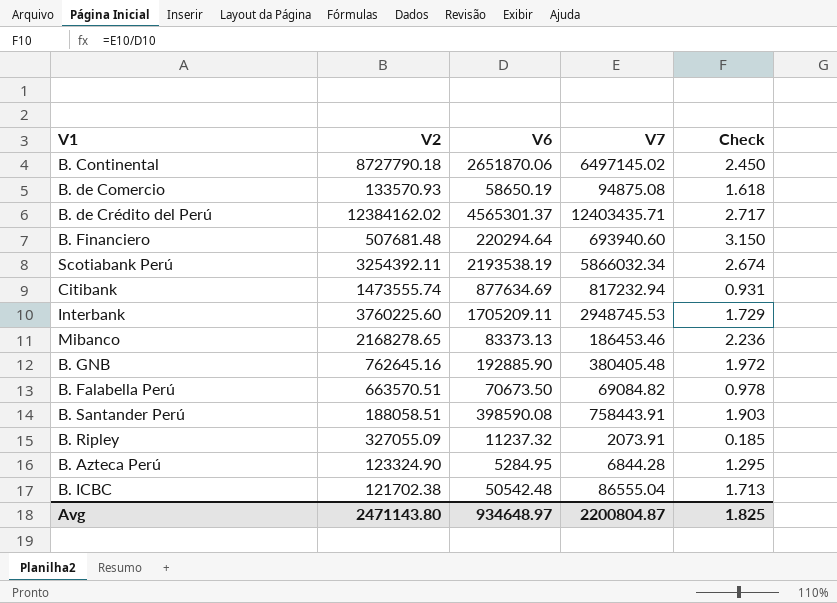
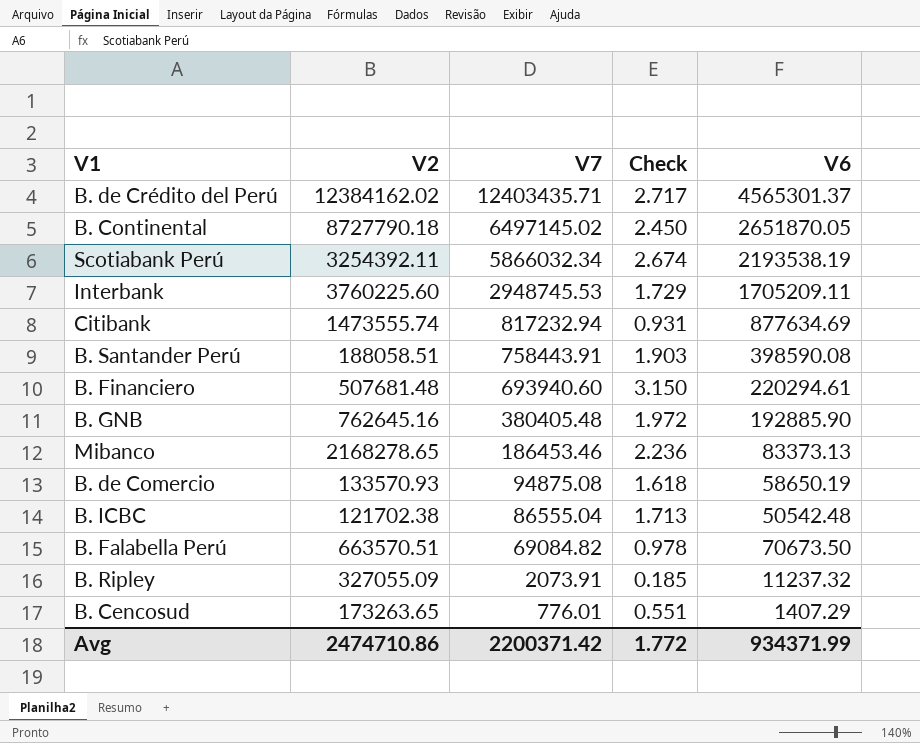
row order: none -> V7 descending
column V6 | position: 3 -> 5
row B. Azteca Perú: 123324.90 | 5284.95 | 6844.28 | 1.295 -> none
B. Continental | V6: 2651870.06 -> 2651870.05
B. Financiero | V6: 220294.64 -> 220294.61
row B. Cencosud: none -> 173263.65 | 776.01 | 0.551 | 1407.29
Avg | V2: 2471143.80 -> 2474710.86
Avg | V7: 2200804.87 -> 2200371.42
Avg | Check: 1.825 -> 1.772
Avg | V6: 934648.97 -> 934371.99

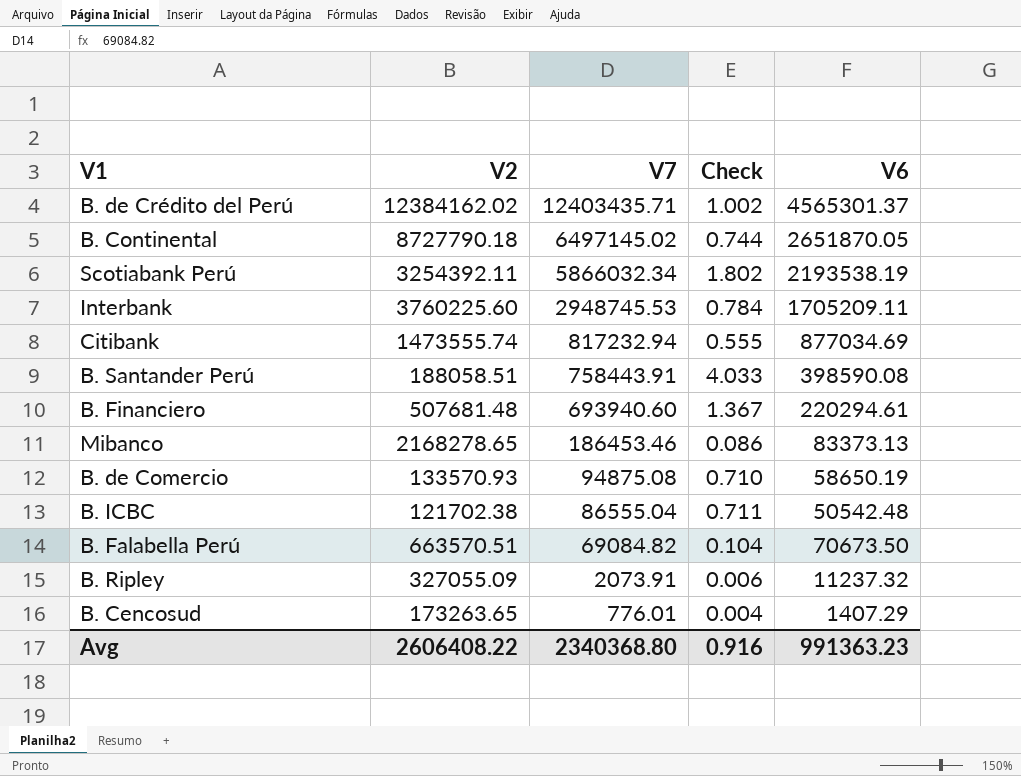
column Check | formula: [V7] / [V6] -> [V7] / [V2]
row B. GNB: 762645.16 | 380405.48 | 1.972 | 192885.90 -> none
Citibank | V6: 877634.69 -> 877034.69
Avg | V2: 2474710.86 -> 2606408.22
Avg | V7: 2200371.42 -> 2340368.80
Avg | Check: 1.772 -> 0.916
Avg | V6: 934371.99 -> 991363.23

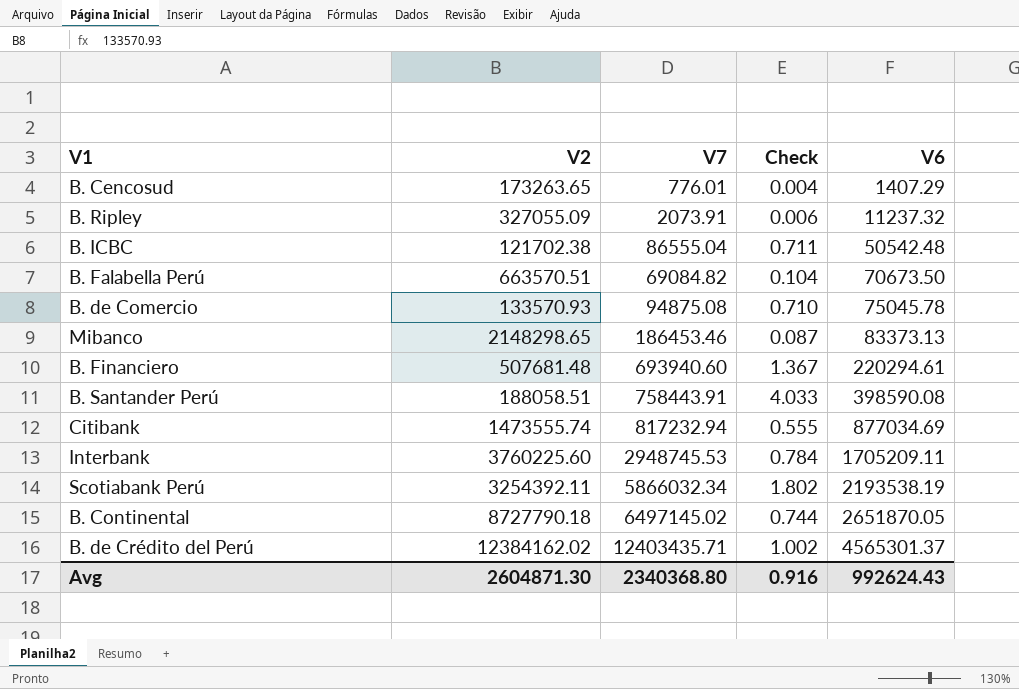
row order: V7 descending -> V6 ascending
B. de Comercio | V6: 58650.19 -> 75045.78
Mibanco | V2: 2168278.65 -> 2148298.65
Mibanco | Check: 0.086 -> 0.087
Avg | V2: 2606408.22 -> 2604871.30
Avg | V6: 991363.23 -> 992624.43

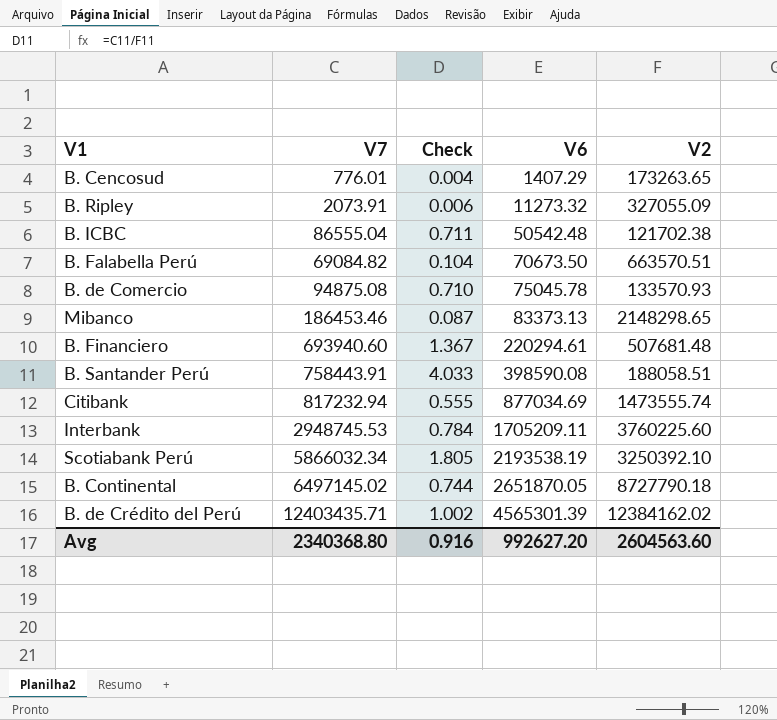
column V2 | position: 2 -> 5
B. Ripley | V6: 11237.32 -> 11273.32
Scotiabank Perú | Check: 1.802 -> 1.805
Scotiabank Perú | V2: 3254392.11 -> 3250392.10
B. de Crédito del Perú | V6: 4565301.37 -> 4565301.39
Avg | V6: 992624.43 -> 992627.20
Avg | V2: 2604871.30 -> 2604563.60

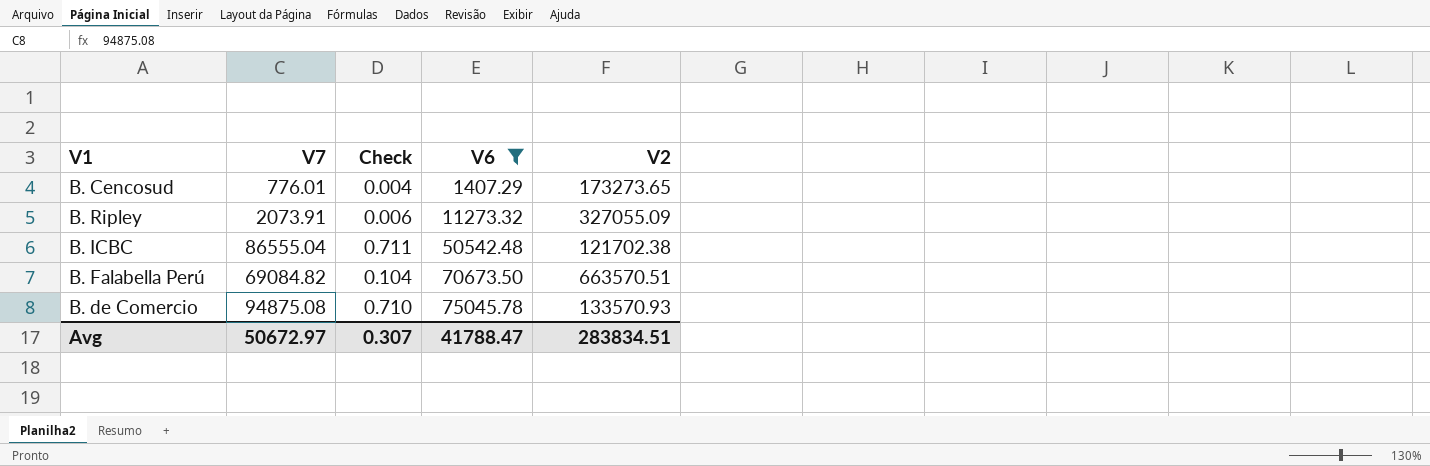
filter: none -> V6 <= 75045.78
B. Cencosud | V2: 173263.65 -> 173273.65
Avg | V7: 2340368.80 -> 50672.97
Avg | Check: 0.916 -> 0.307
Avg | V6: 992627.20 -> 41788.47
Avg | V2: 2604563.60 -> 283834.51

